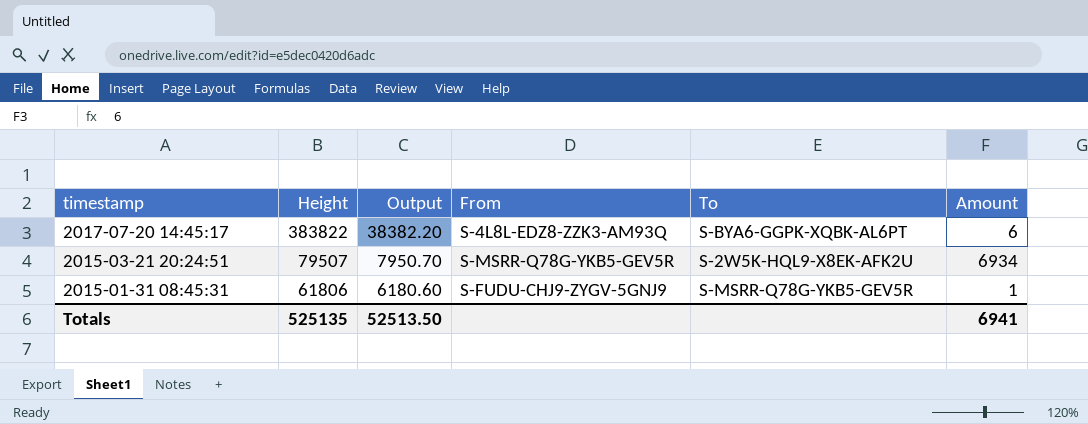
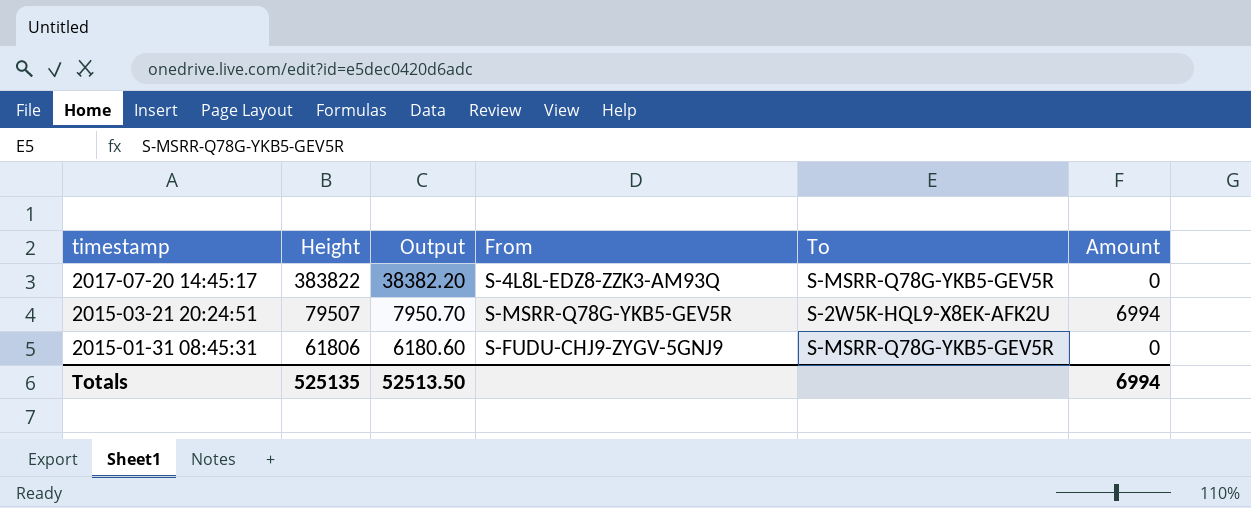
2017-07-20 14:45:17 | To: S-BYA6-GGPK-XQBK-AL6PT -> S-MSRR-Q78G-YKB5-GEV5R
2017-07-20 14:45:17 | Amount: 6 -> 0
2015-03-21 20:24:51 | Amount: 6934 -> 6994
2015-01-31 08:45:31 | Amount: 1 -> 0
Totals | Amount: 6941 -> 6994

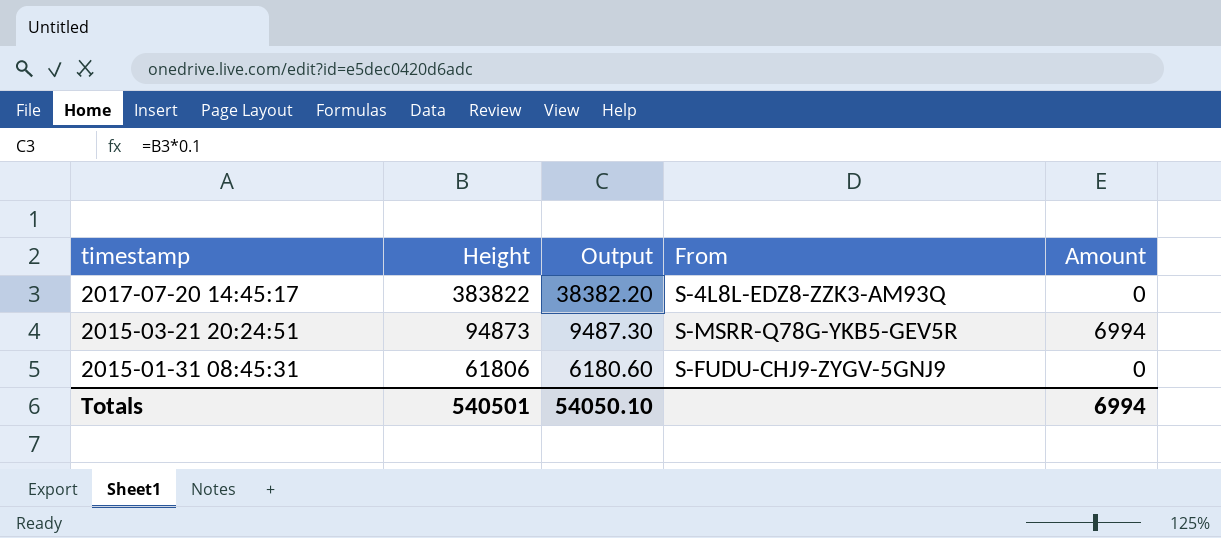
column To | position: 5 -> none
2015-03-21 20:24:51 | Height: 79507 -> 94873
2015-03-21 20:24:51 | Output: 7950.70 -> 9487.30
Totals | Height: 525135 -> 540501
Totals | Output: 52513.50 -> 54050.10

